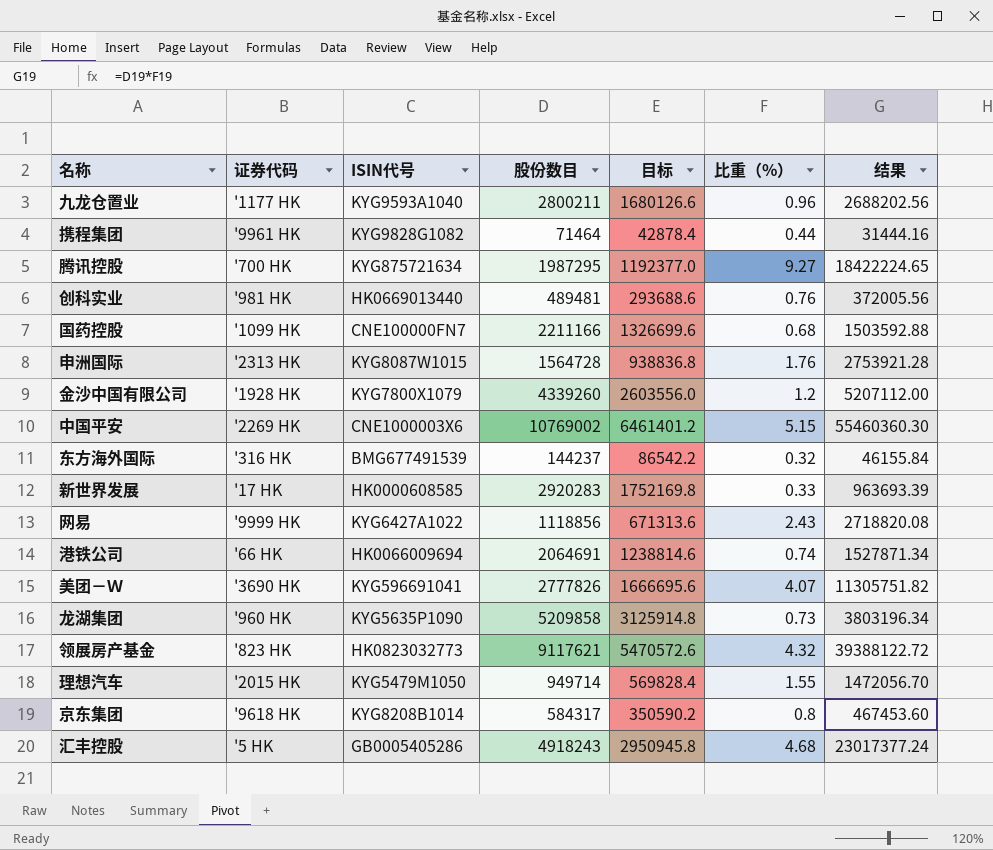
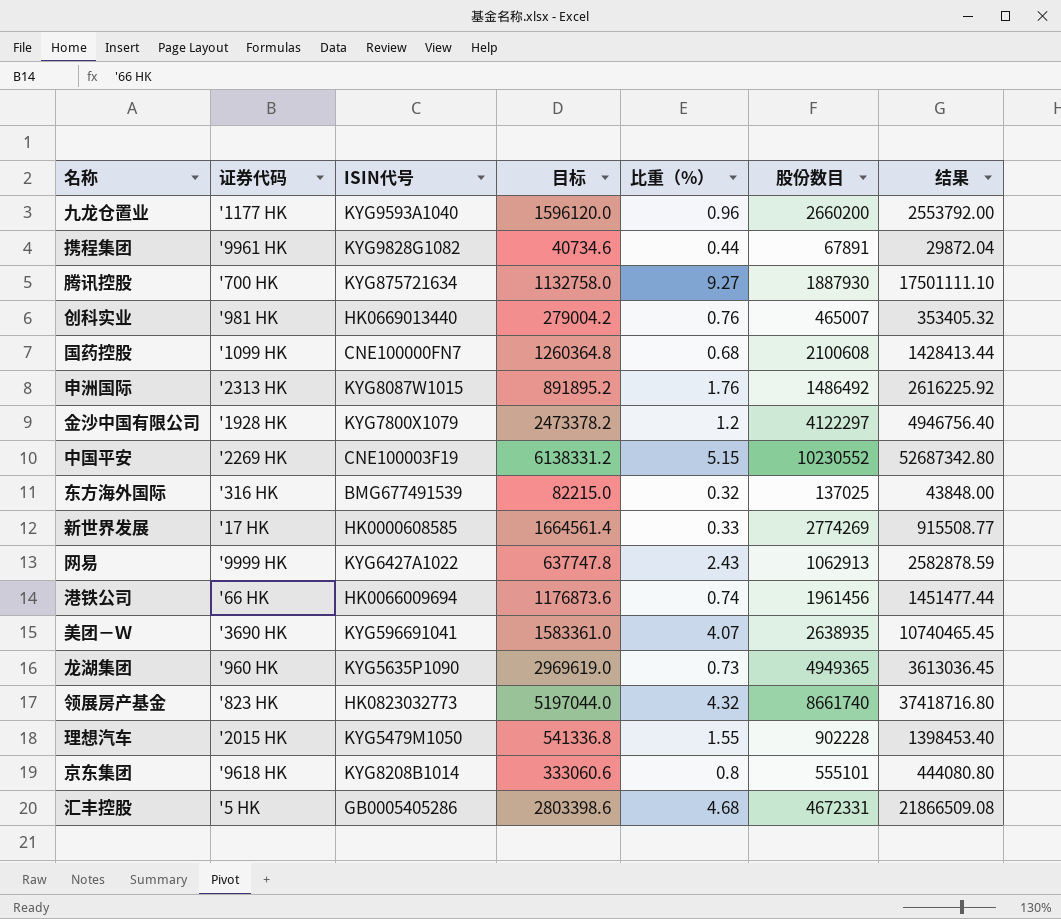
column 股份数目 | position: 4 -> 6
九龙仓置业 | 目标: 1680126.6 -> 1596120.0
九龙仓置业 | 股份数目: 2800211 -> 2660200
九龙仓置业 | 结果: 2688202.56 -> 2553792.00
携程集团 | 目标: 42878.4 -> 40734.6
携程集团 | 股份数目: 71464 -> 67891
携程集团 | 结果: 31444.16 -> 29872.04
腾讯控股 | 目标: 1192377.0 -> 1132758.0
腾讯控股 | 股份数目: 1987295 -> 1887930
腾讯控股 | 结果: 18422224.65 -> 17501111.10
创科实业 | 目标: 293688.6 -> 279004.2
创科实业 | 股份数目: 489481 -> 465007
创科实业 | 结果: 372005.56 -> 353405.32
国药控股 | 目标: 1326699.6 -> 1260364.8
国药控股 | 股份数目: 2211166 -> 2100608
国药控股 | 结果: 1503592.88 -> 1428413.44
申洲国际 | 目标: 938836.8 -> 891895.2
申洲国际 | 股份数目: 1564728 -> 1486492
申洲国际 | 结果: 2753921.28 -> 2616225.92
金沙中国有限公司 | 目标: 2603556.0 -> 2473378.2
金沙中国有限公司 | 股份数目: 4339260 -> 4122297
金沙中国有限公司 | 结果: 5207112.00 -> 4946756.40
中国平安 | ISIN代号: CNE1000003X6 -> CNE100003F19
中国平安 | 目标: 6461401.2 -> 6138331.2
中国平安 | 股份数目: 10769002 -> 10230552
中国平安 | 结果: 55460360.30 -> 52687342.80
东方海外国际 | 目标: 86542.2 -> 82215.0
东方海外国际 | 股份数目: 144237 -> 137025
东方海外国际 | 结果: 46155.84 -> 43848.00
新世界发展 | 目标: 1752169.8 -> 1664561.4
新世界发展 | 股份数目: 2920283 -> 2774269
新世界发展 | 结果: 963693.39 -> 915508.77
网易 | 目标: 671313.6 -> 637747.8
网易 | 股份数目: 1118856 -> 1062913
网易 | 结果: 2718820.08 -> 2582878.59
港铁公司 | 目标: 1238814.6 -> 1176873.6
港铁公司 | 股份数目: 2064691 -> 1961456
港铁公司 | 结果: 1527871.34 -> 1451477.44
美团－Ｗ | 目标: 1666695.6 -> 1583361.0
美团－Ｗ | 股份数目: 2777826 -> 2638935
美团－Ｗ | 结果: 11305751.82 -> 10740465.45
龙湖集团 | 目标: 3125914.8 -> 2969619.0
龙湖集团 | 股份数目: 5209858 -> 4949365
龙湖集团 | 结果: 3803196.34 -> 3613036.45
领展房产基金 | 目标: 5470572.6 -> 5197044.0
领展房产基金 | 股份数目: 9117621 -> 8661740
领展房产基金 | 结果: 39388122.72 -> 37418716.80
理想汽车 | 目标: 569828.4 -> 541336.8
理想汽车 | 股份数目: 949714 -> 902228
理想汽车 | 结果: 1472056.70 -> 1398453.40
京东集团 | 目标: 350590.2 -> 333060.6
京东集团 | 股份数目: 584317 -> 555101
京东集团 | 结果: 467453.60 -> 444080.80
汇丰控股 | 目标: 2950945.8 -> 2803398.6
汇丰控股 | 股份数目: 4918243 -> 4672331
汇丰控股 | 结果: 23017377.24 -> 21866509.08

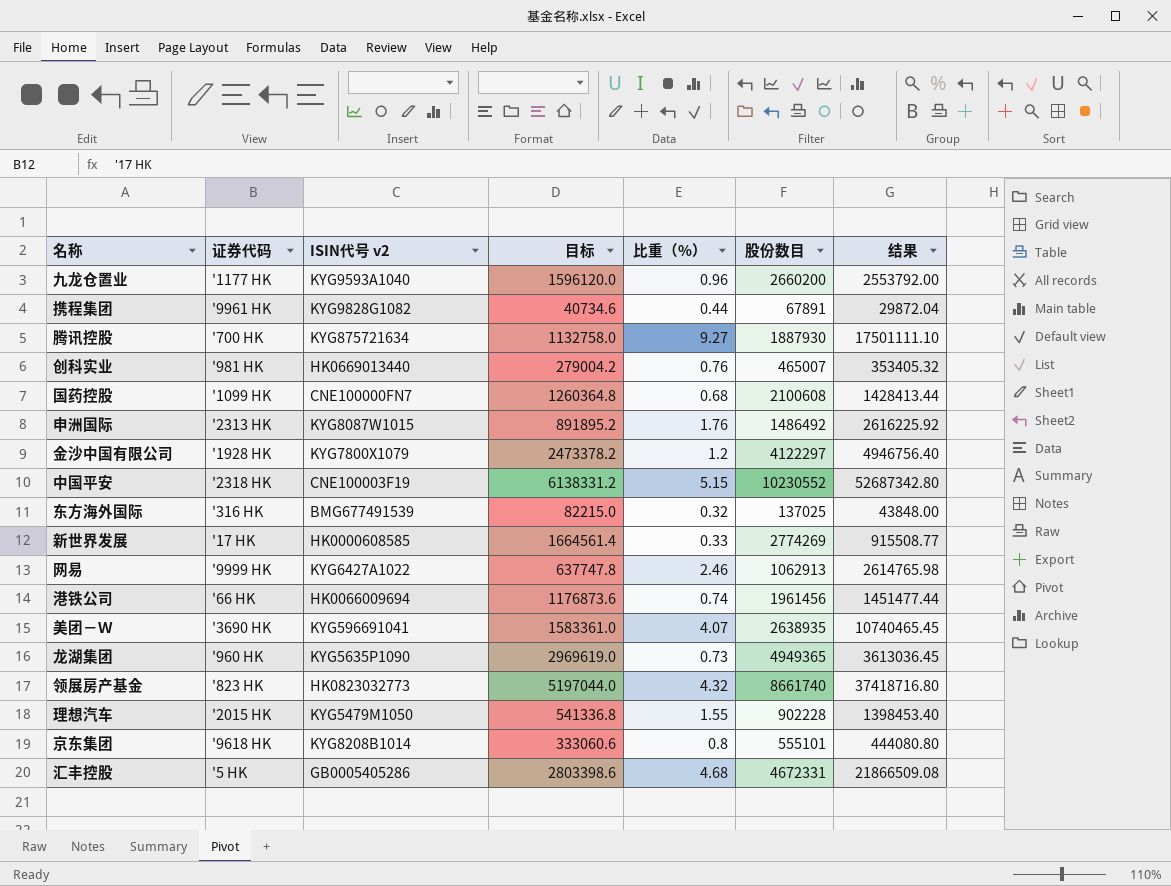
column name: ISIN代号 -> ISIN代号 v2
中国平安 | 证券代码: '2269 HK -> '2318 HK
网易 | 比重（%）: 2.43 -> 2.46
网易 | 结果: 2582878.59 -> 2614765.98

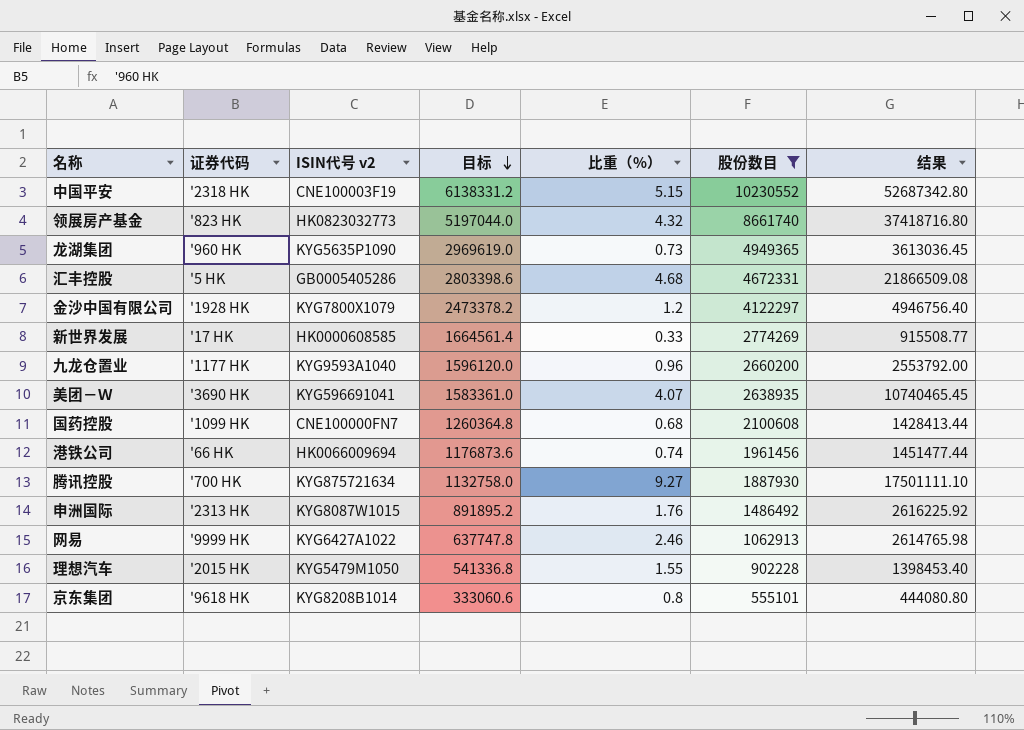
filter: none -> 股份数目 >= 555101
row order: none -> 目标 descending

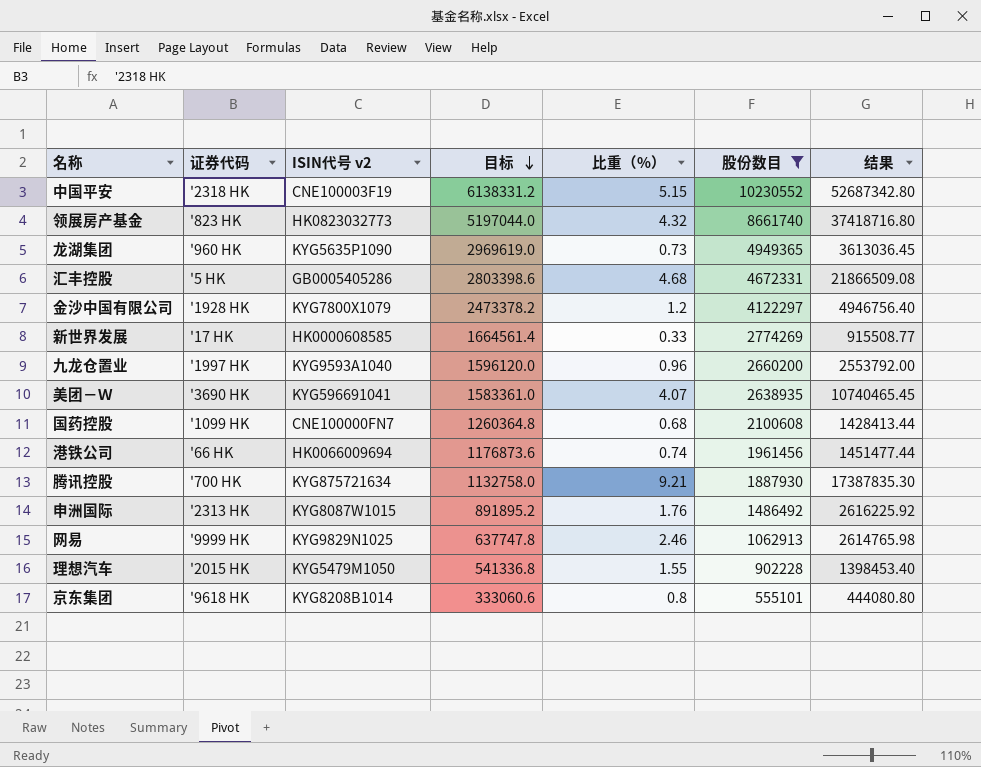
九龙仓置业 | 证券代码: '1177 HK -> '1997 HK
腾讯控股 | 比重（%）: 9.27 -> 9.21
腾讯控股 | 结果: 17501111.10 -> 17387835.30
网易 | ISIN代号 v2: KYG6427A1022 -> KYG9829N1025

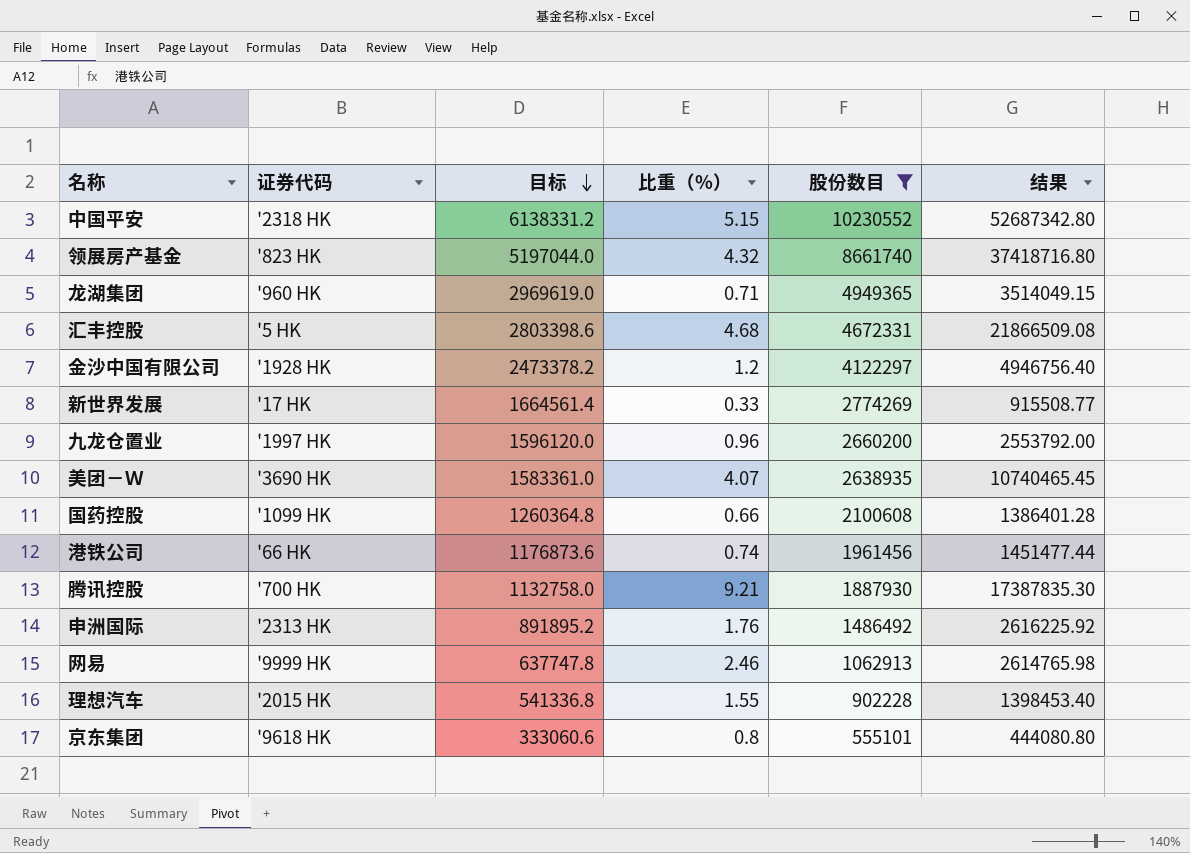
column ISIN代号 v2 | position: 3 -> none
龙湖集团 | 比重（%）: 0.73 -> 0.71
龙湖集团 | 结果: 3613036.45 -> 3514049.15
国药控股 | 比重（%）: 0.68 -> 0.66
国药控股 | 结果: 1428413.44 -> 1386401.28

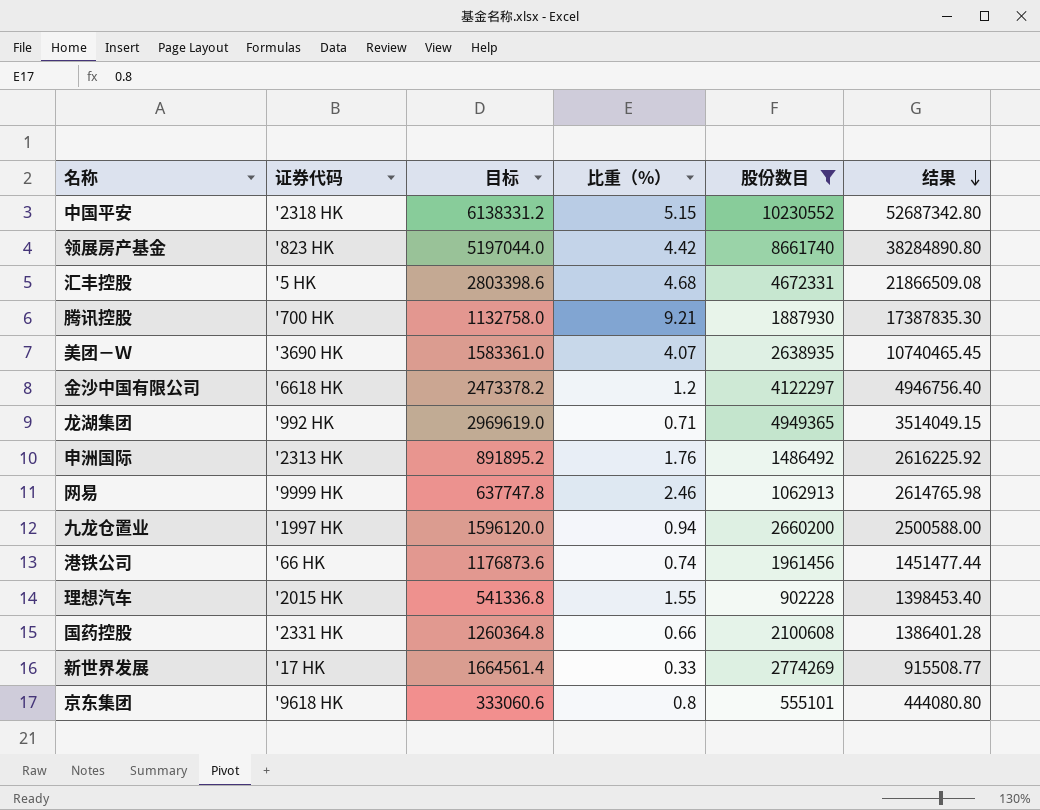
row order: 目标 descending -> 结果 descending
领展房产基金 | 比重（%）: 4.32 -> 4.42
领展房产基金 | 结果: 37418716.80 -> 38284890.80
金沙中国有限公司 | 证券代码: '1928 HK -> '6618 HK
龙湖集团 | 证券代码: '960 HK -> '992 HK
九龙仓置业 | 比重（%）: 0.96 -> 0.94
九龙仓置业 | 结果: 2553792.00 -> 2500588.00
国药控股 | 证券代码: '1099 HK -> '2331 HK

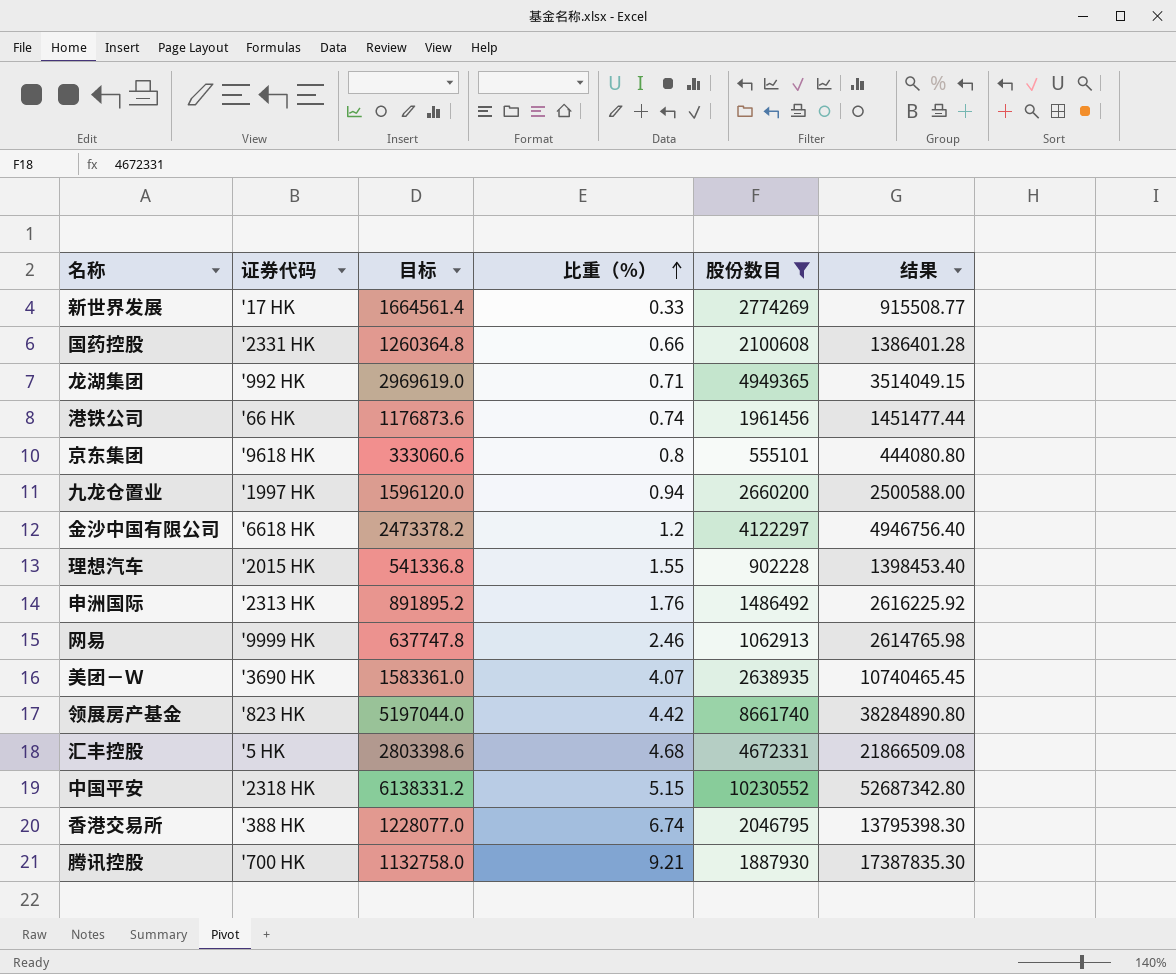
row order: 结果 descending -> 比重（%） ascending
row 香港交易所: none -> '388 HK | 1228077.0 | 6.74 | 2046795 | 13795398.30

